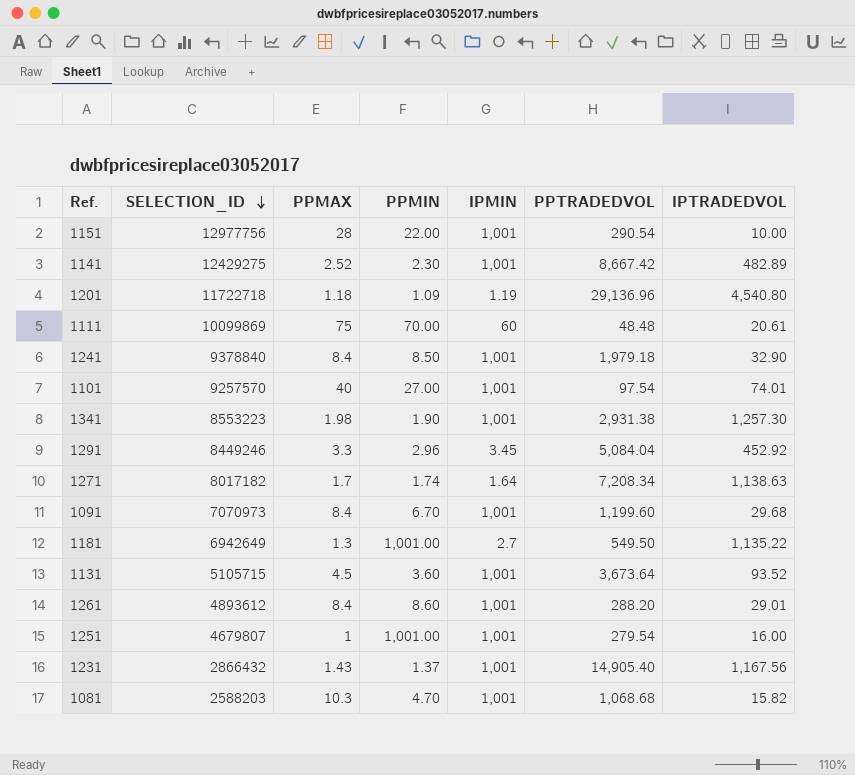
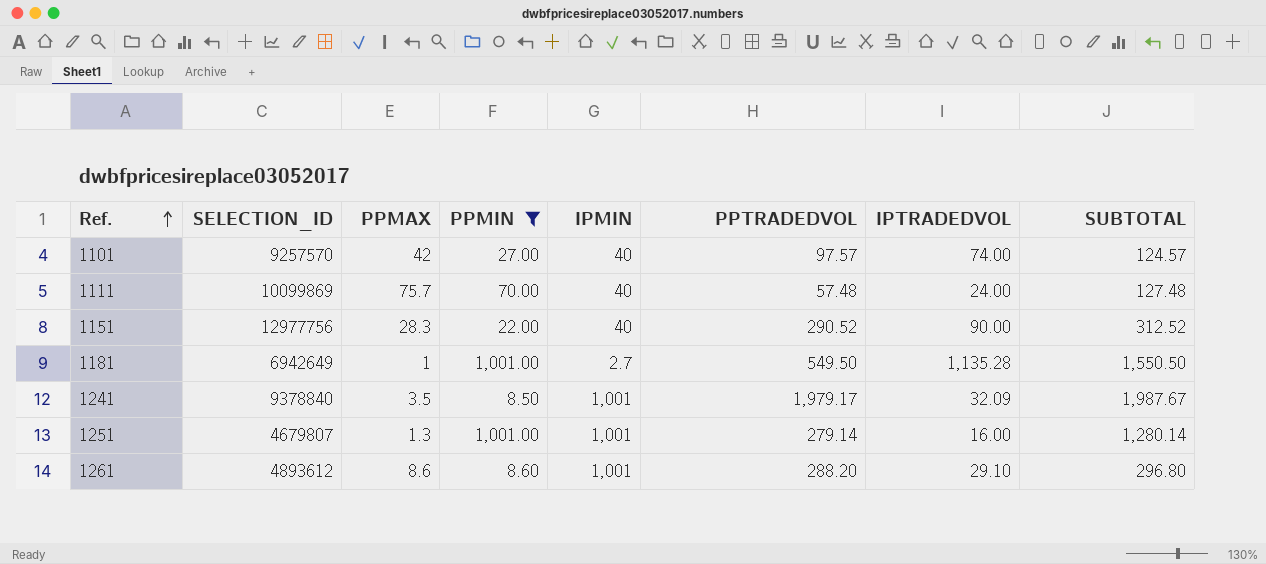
filter: none -> PPMIN >= 8.50
row order: SELECTION_ID descending -> Ref. ascending
column SUBTOTAL | formula: none -> [PPMIN] + [PPTRADEDVOL]
1101 | PPMAX: 40 -> 42
1101 | IPMIN: 1,001 -> 40
1101 | PPTRADEDVOL: 97.54 -> 97.57
1101 | IPTRADEDVOL: 74.01 -> 74.00
1111 | PPMAX: 75 -> 75.7
1111 | IPMIN: 60 -> 40
1111 | PPTRADEDVOL: 48.48 -> 57.48
1111 | IPTRADEDVOL: 20.61 -> 24.00
1151 | PPMAX: 28 -> 28.3
1151 | IPMIN: 1,001 -> 40
1151 | PPTRADEDVOL: 290.54 -> 290.52
1151 | IPTRADEDVOL: 10.00 -> 90.00
1181 | PPMAX: 1.3 -> 1
1181 | IPTRADEDVOL: 1,135.22 -> 1,135.28
1241 | PPMAX: 8.4 -> 3.5
1241 | PPTRADEDVOL: 1,979.18 -> 1,979.17
1241 | IPTRADEDVOL: 32.90 -> 32.09
1251 | PPMAX: 1 -> 1.3
1251 | PPTRADEDVOL: 279.54 -> 279.14
1261 | PPMAX: 8.4 -> 8.6
1261 | IPTRADEDVOL: 29.01 -> 29.10

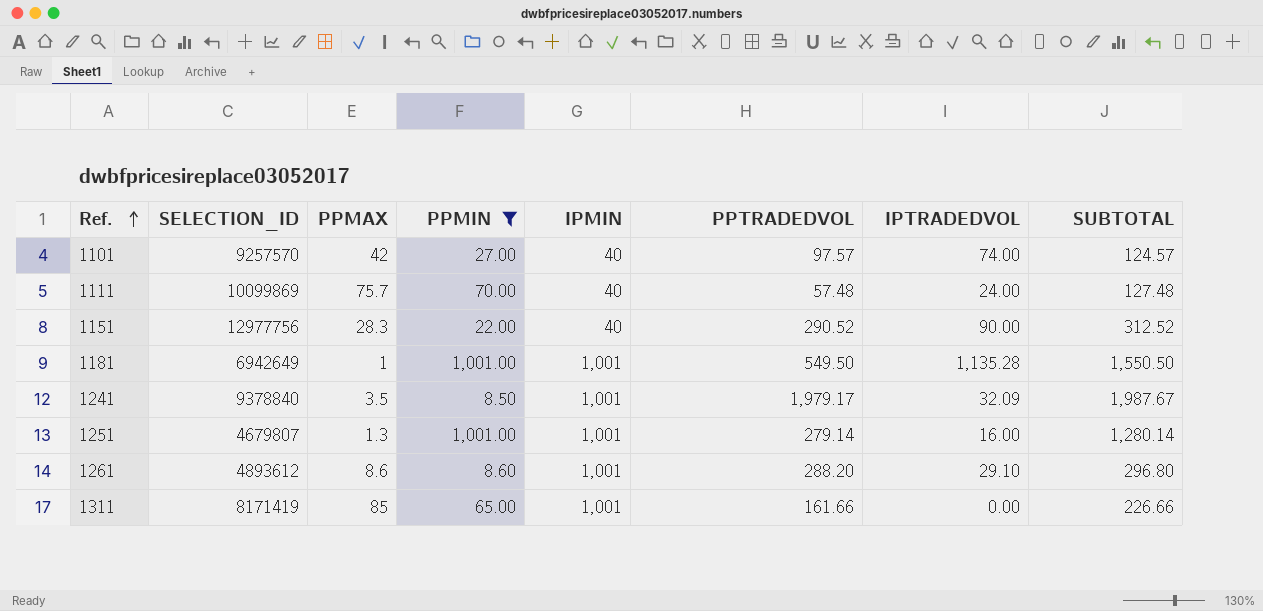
1181 | IPMIN: 2.7 -> 1,001
row 1311: none -> 8171419 | 85 | 65.00 | 1,001 | 161.66 | 0.00 | 226.66

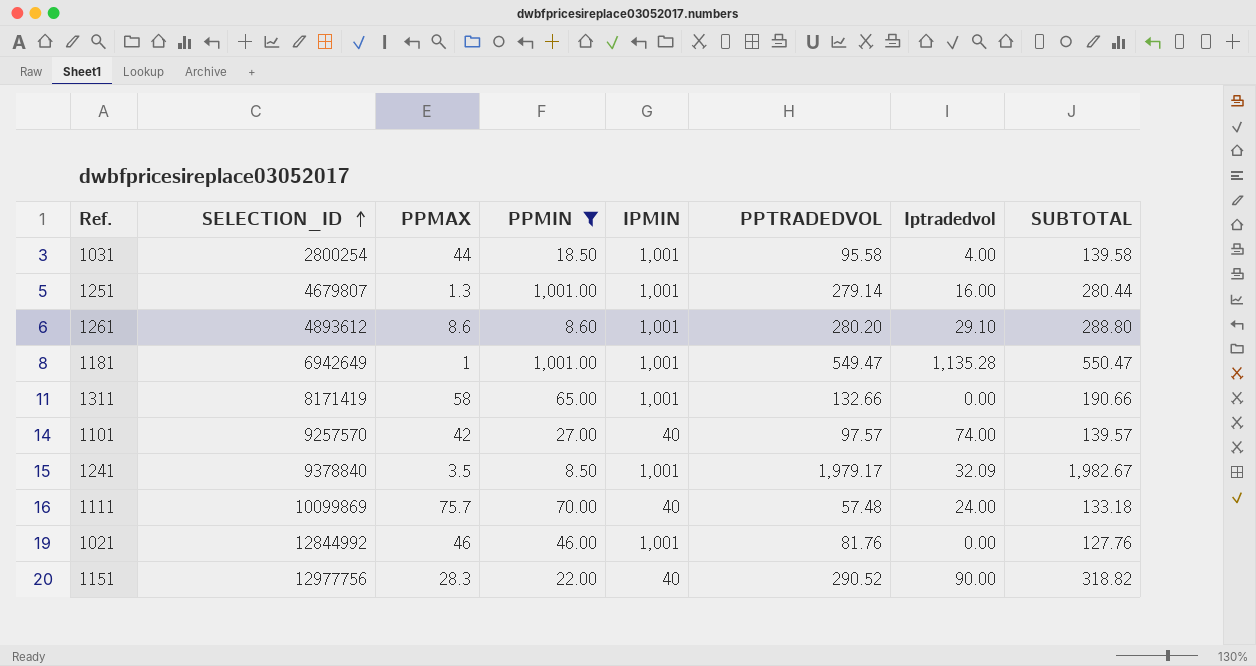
row order: Ref. ascending -> SELECTION_ID ascending
column name: IPTRADEDVOL -> Iptradedvol
column SUBTOTAL | formula: [PPMIN] + [PPTRADEDVOL] -> [PPMAX] + [PPTRADEDVOL]
row 1031: none -> 2800254 | 44 | 18.50 | 1,001 | 95.58 | 4.00 | 139.58
1261 | PPTRADEDVOL: 288.20 -> 280.20
1181 | PPTRADEDVOL: 549.50 -> 549.47
1311 | PPMAX: 85 -> 58
1311 | PPTRADEDVOL: 161.66 -> 132.66
row 1021: none -> 12844992 | 46 | 46.00 | 1,001 | 81.76 | 0.00 | 127.76

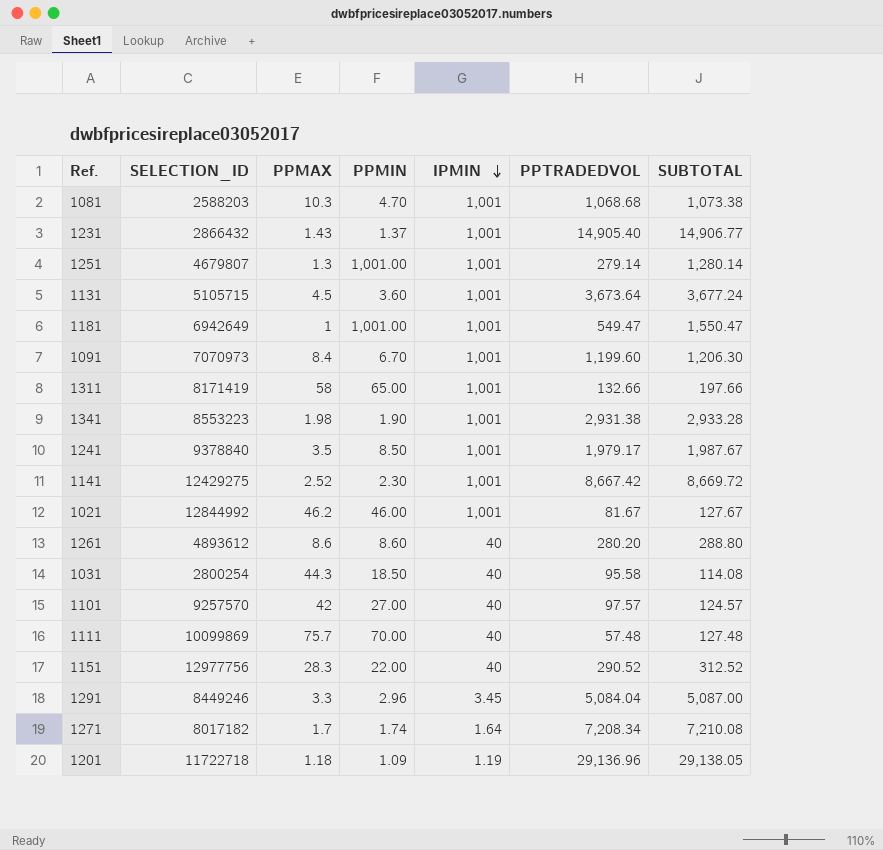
filter: PPMIN >= 8.50 -> none
row order: SELECTION_ID ascending -> IPMIN descending
column Iptradedvol | position: 7 -> none
column SUBTOTAL | formula: [PPMAX] + [PPTRADEDVOL] -> [PPMIN] + [PPTRADEDVOL]
1021 | PPMAX: 46 -> 46.2
1021 | PPTRADEDVOL: 81.76 -> 81.67
1261 | IPMIN: 1,001 -> 40
1031 | PPMAX: 44 -> 44.3
1031 | IPMIN: 1,001 -> 40

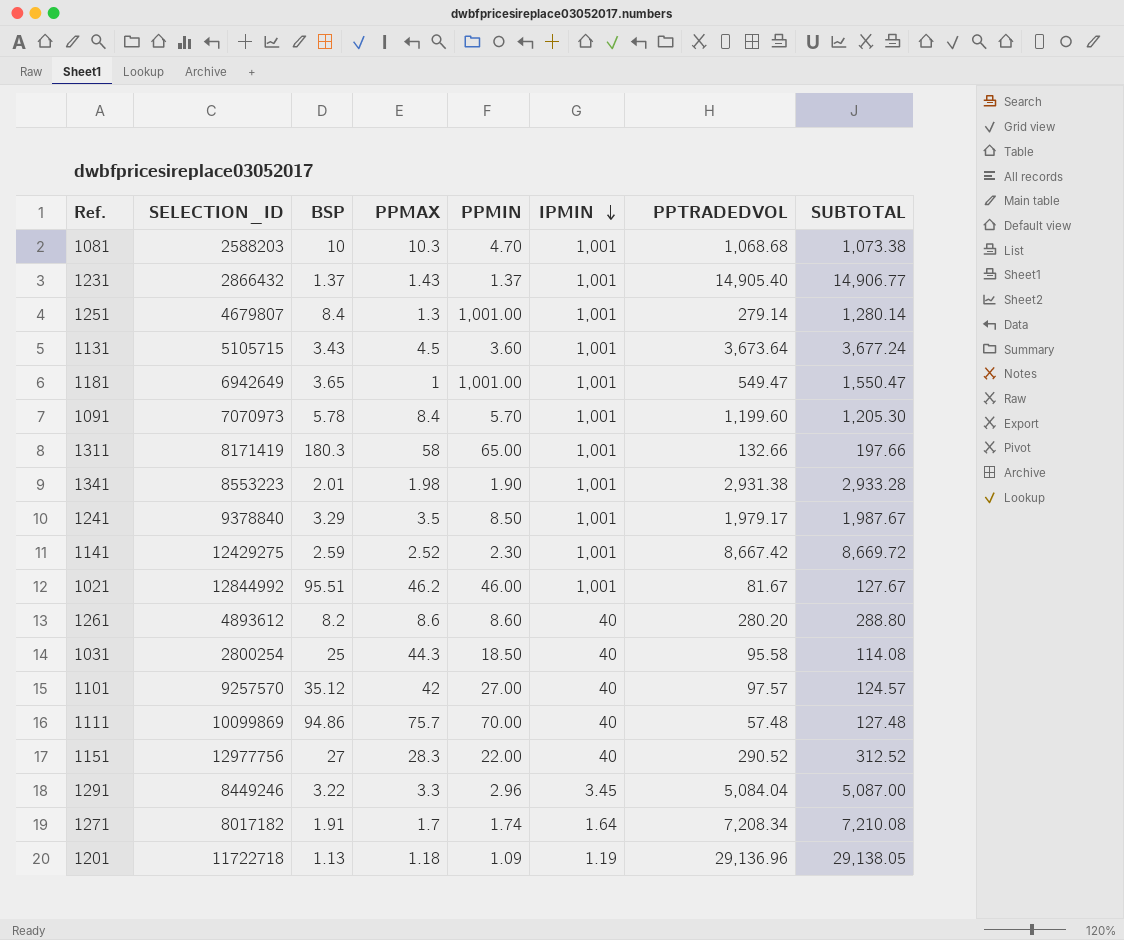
column BSP | position: none -> 3
1091 | PPMIN: 6.70 -> 5.70
1091 | SUBTOTAL: 1,206.30 -> 1,205.30

